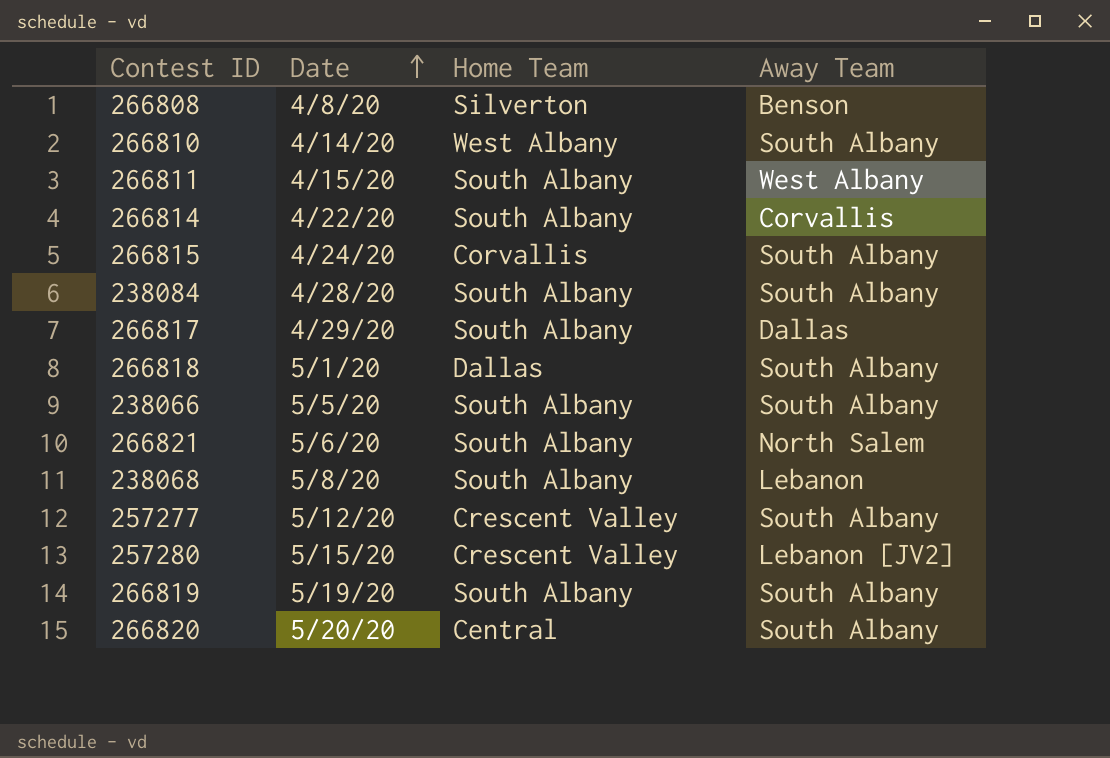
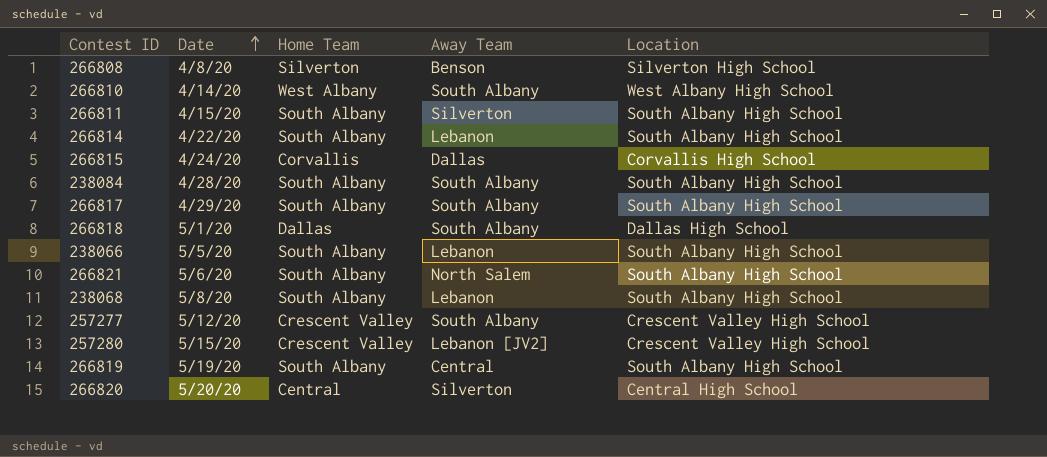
column Location | position: none -> 5
266811 | Away Team: West Albany -> Silverton
266814 | Away Team: Corvallis -> Lebanon
266815 | Away Team: South Albany -> Dallas
266817 | Away Team: Dallas -> South Albany
238066 | Away Team: South Albany -> Lebanon
266819 | Away Team: South Albany -> Central
266820 | Away Team: South Albany -> Silverton

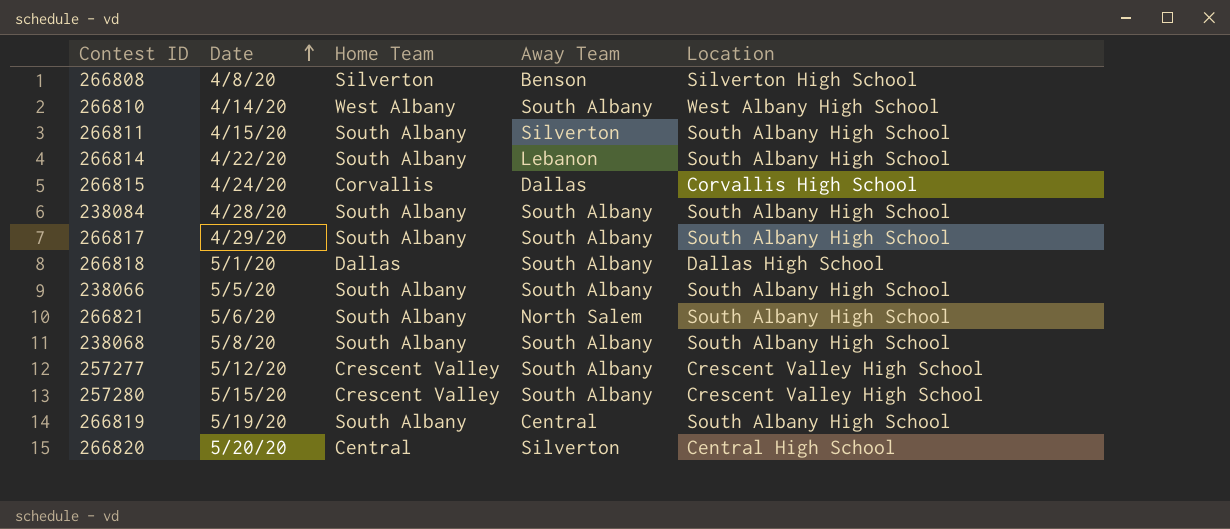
238066 | Away Team: Lebanon -> South Albany
238068 | Away Team: Lebanon -> South Albany
257280 | Away Team: Lebanon [JV2] -> South Albany

